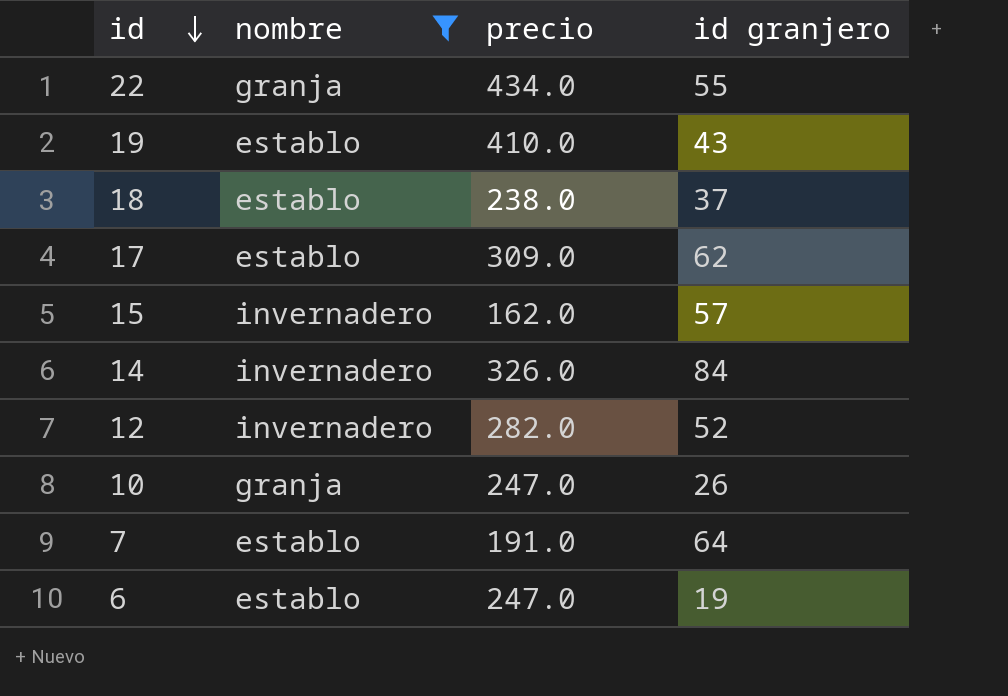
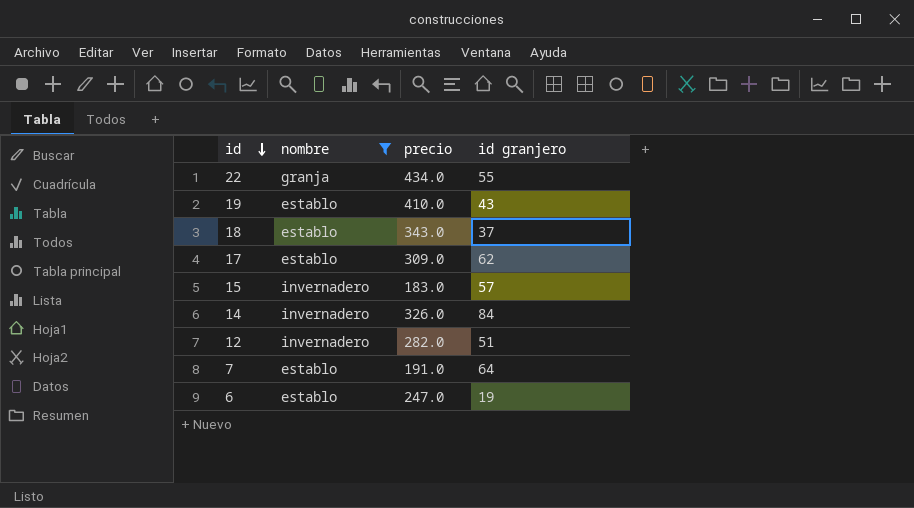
row 10: granja | 247.0 | 26 -> none
18 | precio: 238.0 -> 343.0
15 | precio: 162.0 -> 183.0
12 | id granjero: 52 -> 51

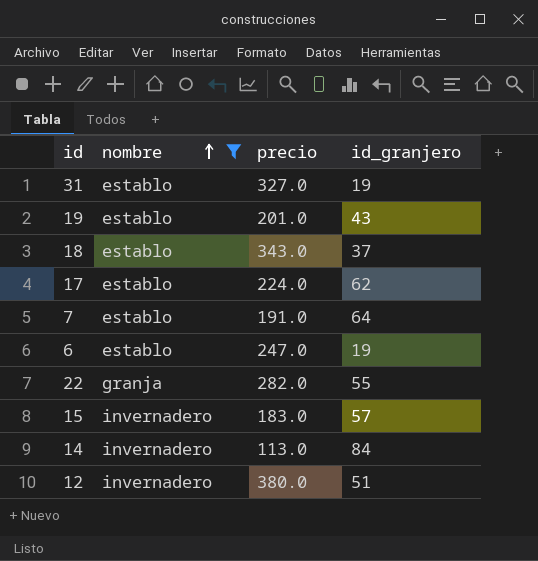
row order: id descending -> nombre ascending
column name: id granjero -> id_granjero
row 31: none -> establo | 327.0 | 19
19 | precio: 410.0 -> 201.0
17 | precio: 309.0 -> 224.0
22 | precio: 434.0 -> 282.0
14 | precio: 326.0 -> 113.0
12 | precio: 282.0 -> 380.0

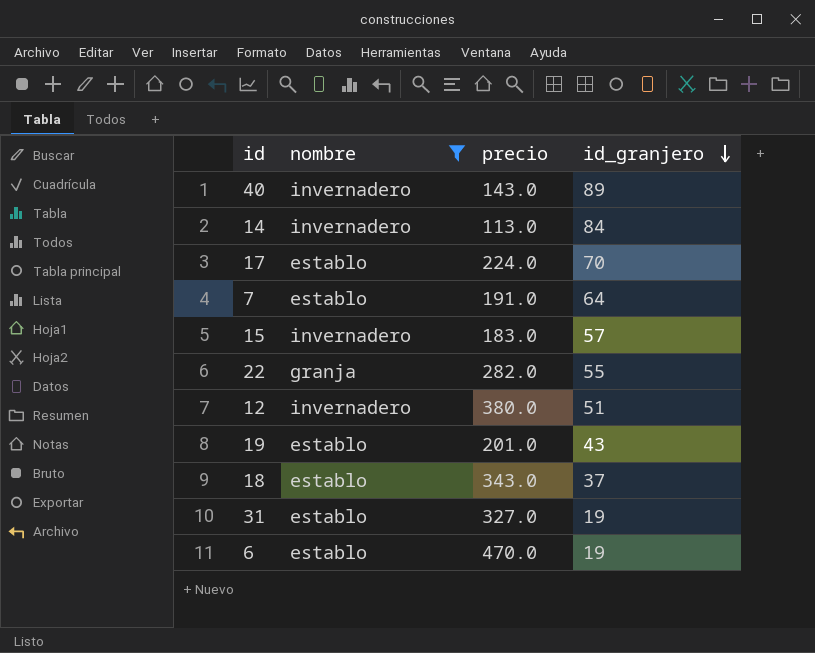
row order: nombre ascending -> id_granjero descending
row 40: none -> invernadero | 143.0 | 89
17 | id_granjero: 62 -> 70
6 | precio: 247.0 -> 470.0

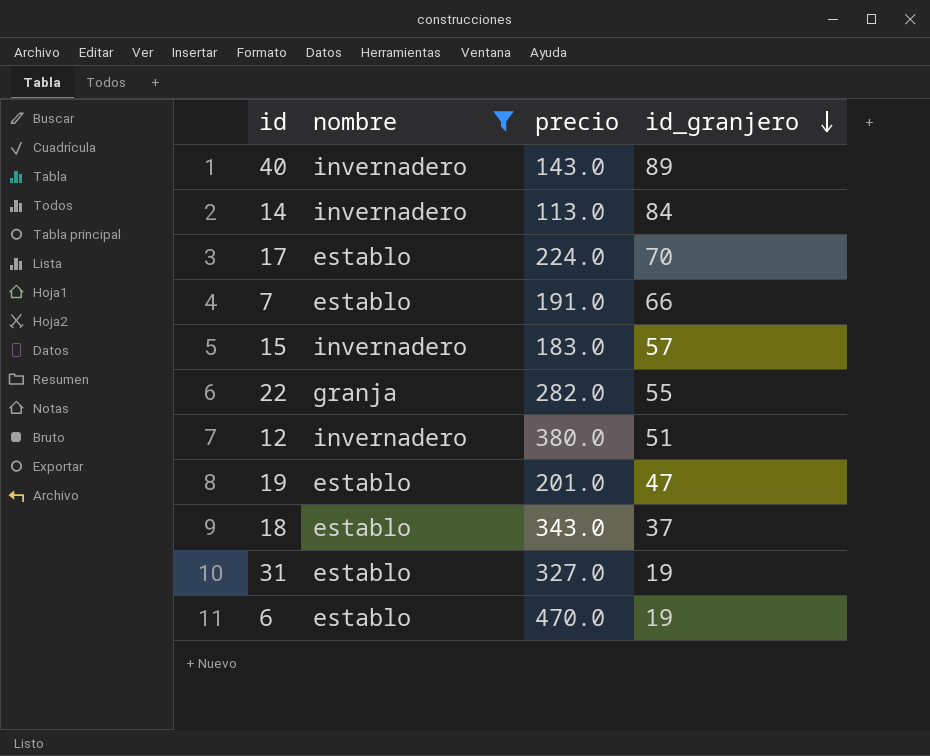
7 | id_granjero: 64 -> 66
19 | id_granjero: 43 -> 47

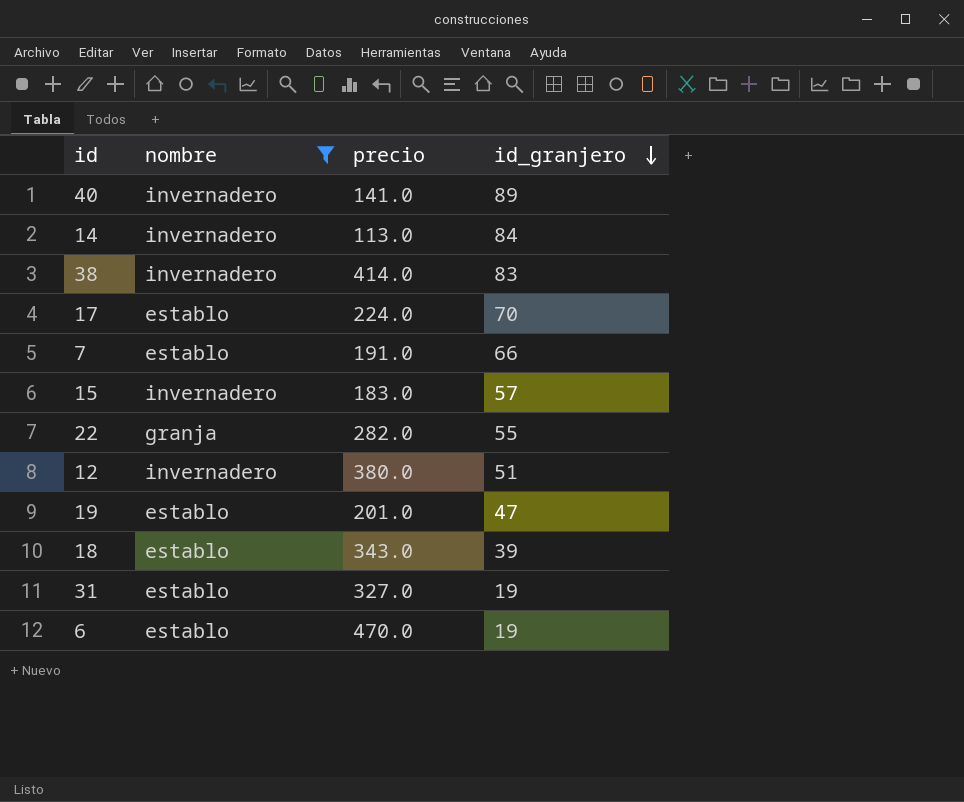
40 | precio: 143.0 -> 141.0
row 38: none -> invernadero | 414.0 | 83
18 | id_granjero: 37 -> 39

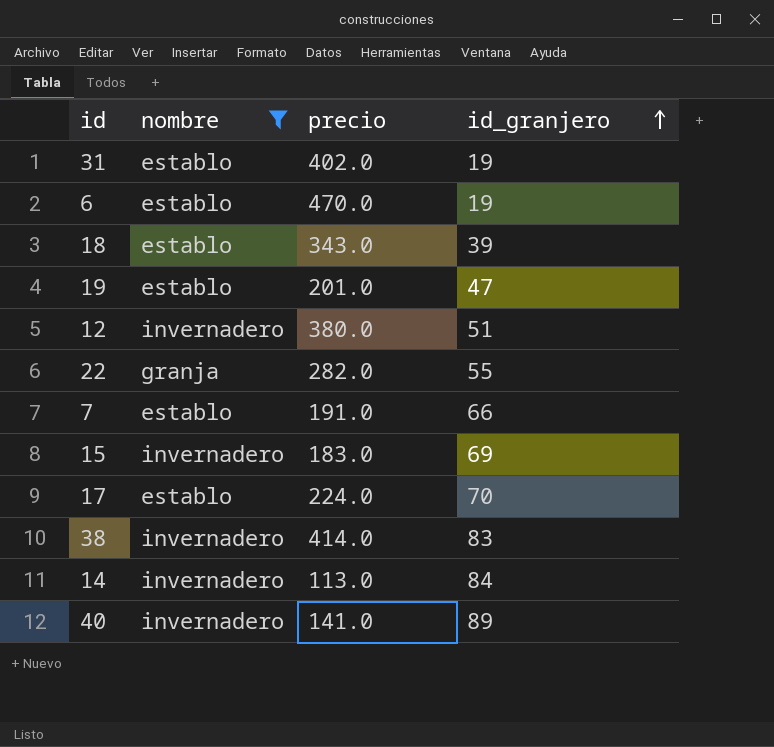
row order: id_granjero descending -> id_granjero ascending
31 | precio: 327.0 -> 402.0
15 | id_granjero: 57 -> 69

